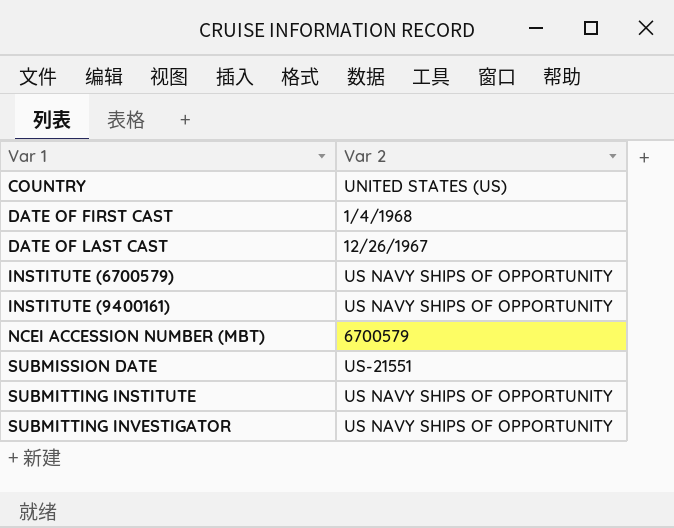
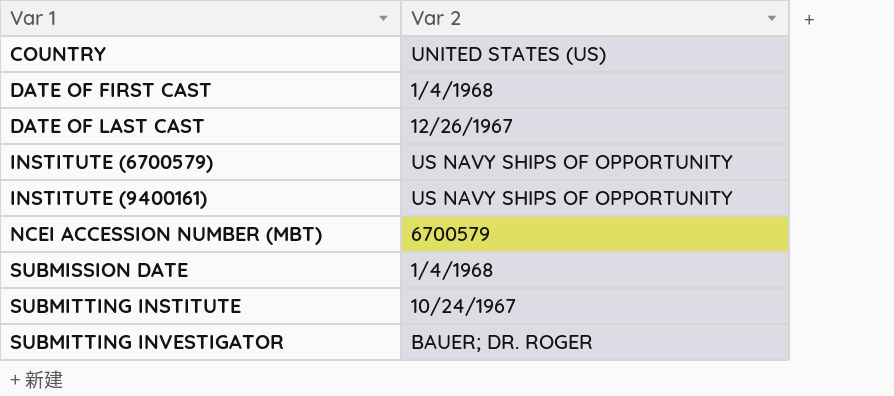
SUBMISSION DATE | Var 2: US-21551 -> 1/4/1968
SUBMITTING INSTITUTE | Var 2: US NAVY SHIPS OF OPPORTUNITY -> 10/24/1967
SUBMITTING INVESTIGATOR | Var 2: US NAVY SHIPS OF OPPORTUNITY -> BAUER; DR. ROGER

